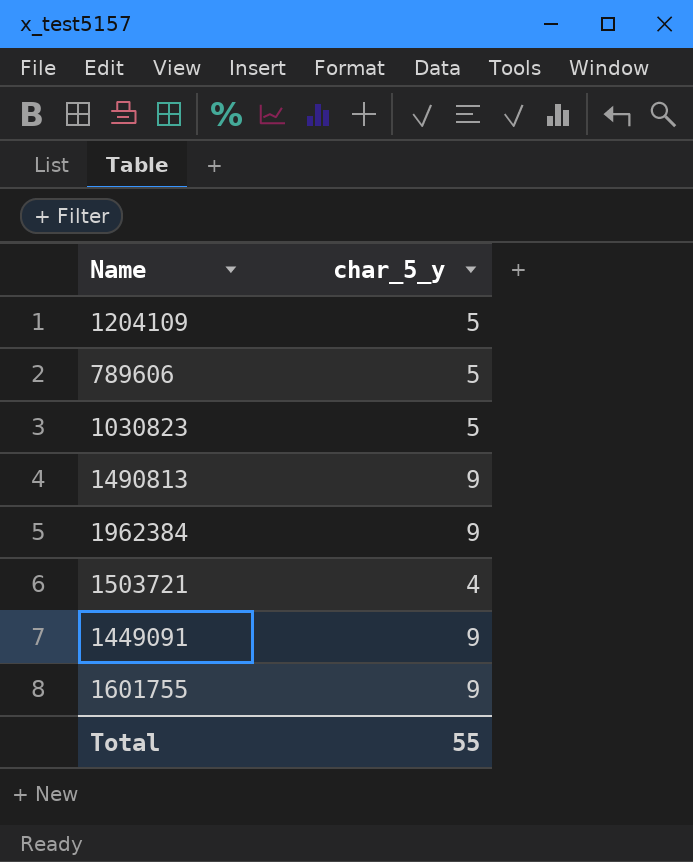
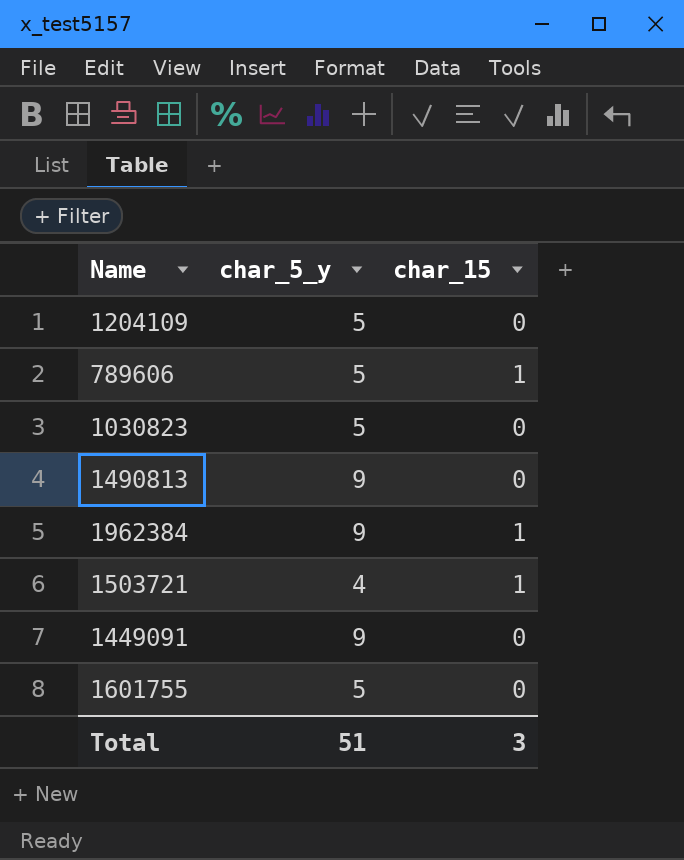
column char_15 | position: none -> 3
1601755 | char_5_y: 9 -> 5
Total | char_5_y: 55 -> 51

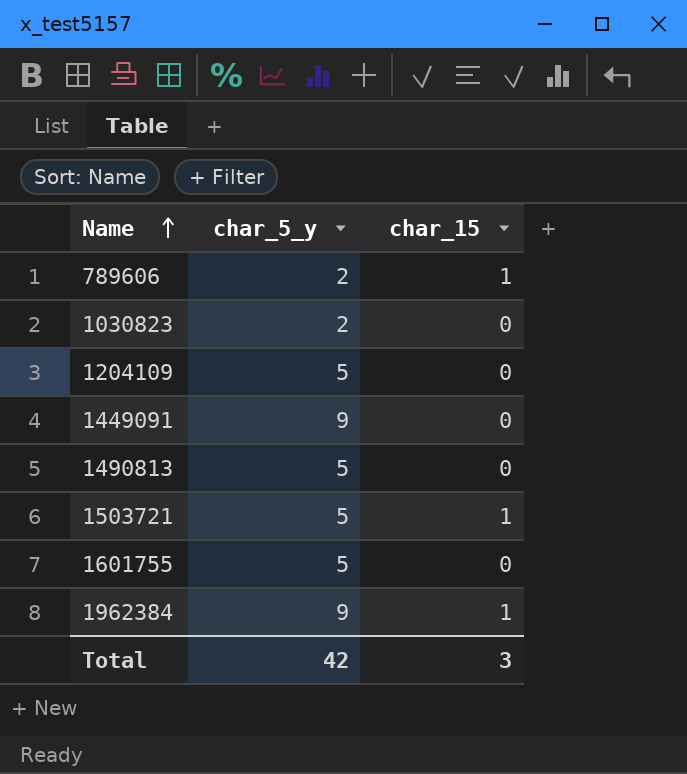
row order: none -> Name ascending
789606 | char_5_y: 5 -> 2
1030823 | char_5_y: 5 -> 2
1490813 | char_5_y: 9 -> 5
1503721 | char_5_y: 4 -> 5
Total | char_5_y: 51 -> 42

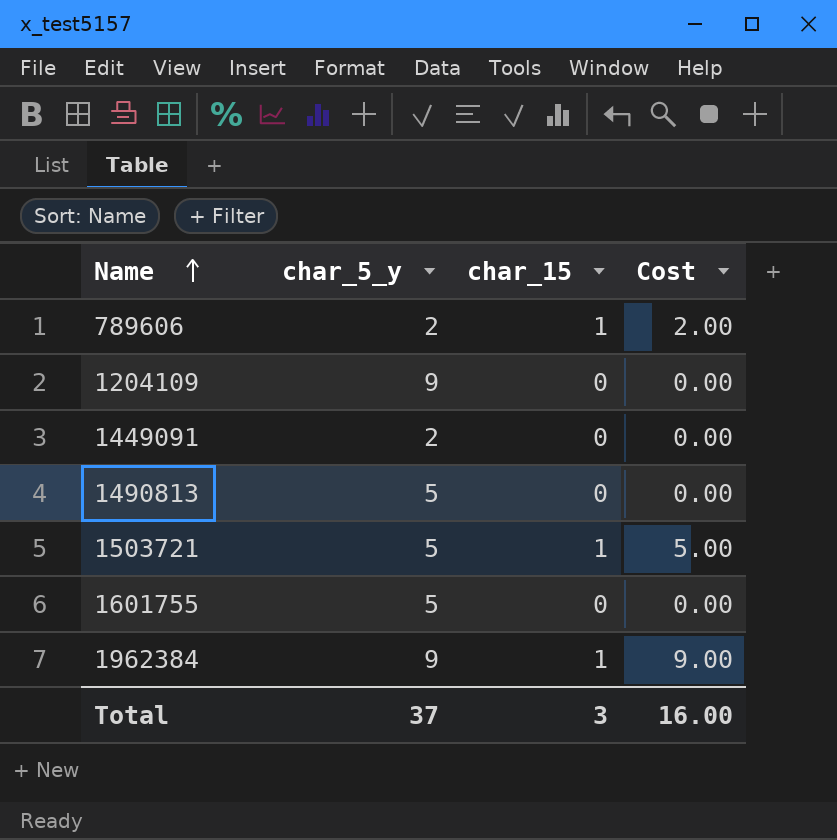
column Cost | formula: none -> [char_5_y] * [char_15]
row 1030823: 2 | 0 -> none
1204109 | char_5_y: 5 -> 9
1449091 | char_5_y: 9 -> 2
Total | char_5_y: 42 -> 37

